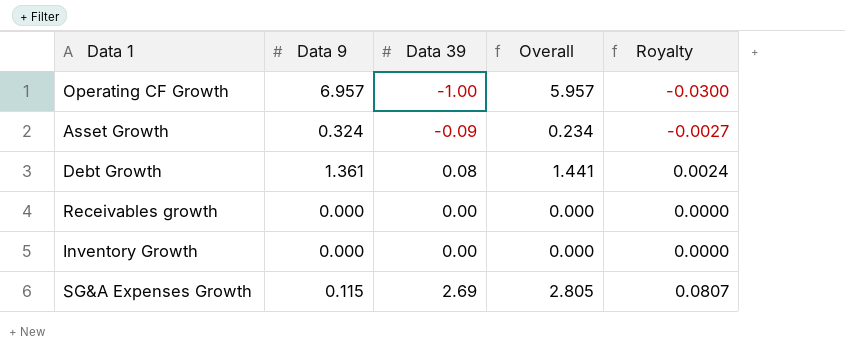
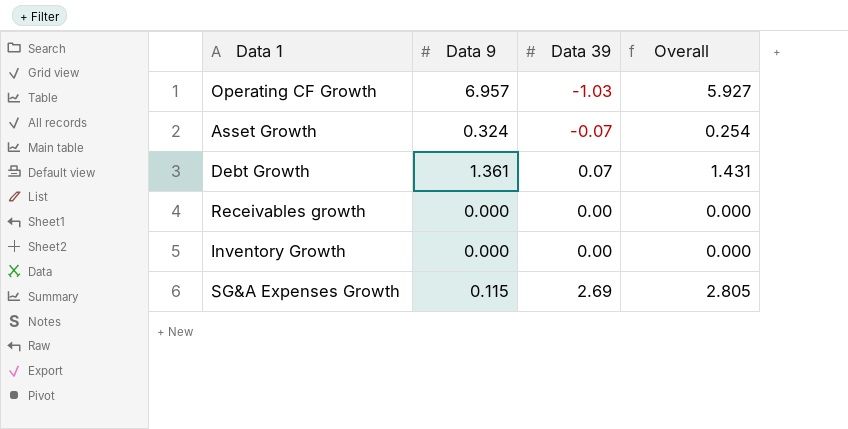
column Royalty | formula: [Data 39] * 0.03 -> none
Operating CF Growth | Data 39: -1.00 -> -1.03
Operating CF Growth | Overall: 5.957 -> 5.927
Asset Growth | Data 39: -0.09 -> -0.07
Asset Growth | Overall: 0.234 -> 0.254
Debt Growth | Data 39: 0.08 -> 0.07
Debt Growth | Overall: 1.441 -> 1.431

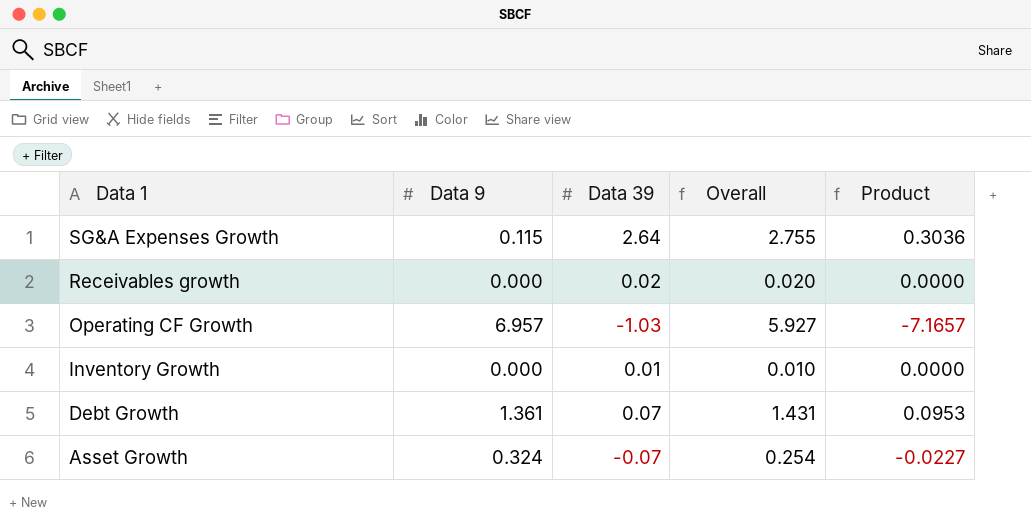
row order: none -> Data 1 descending
column Product | formula: none -> [Data 9] * [Data 39]
SG&A Expenses Growth | Data 39: 2.69 -> 2.64
SG&A Expenses Growth | Overall: 2.805 -> 2.755
Receivables growth | Data 39: 0.00 -> 0.02
Receivables growth | Overall: 0.000 -> 0.020
Inventory Growth | Data 39: 0.00 -> 0.01
Inventory Growth | Overall: 0.000 -> 0.010

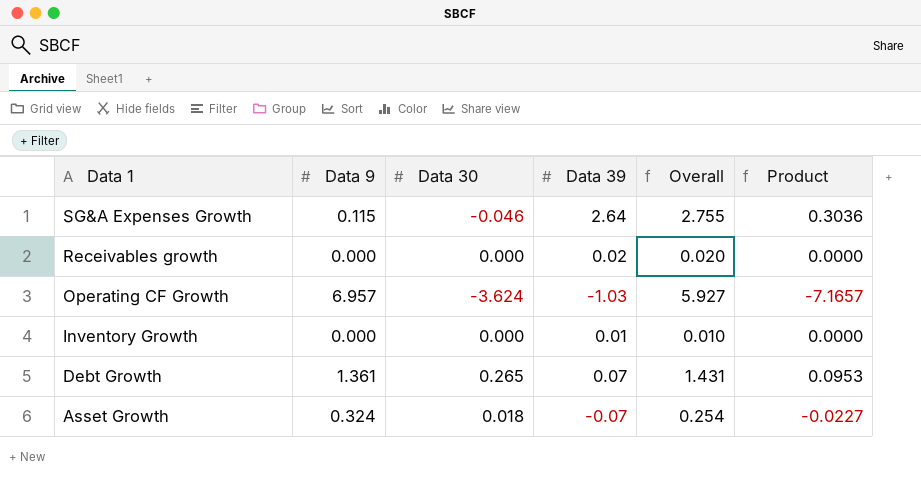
column Data 30 | position: none -> 3

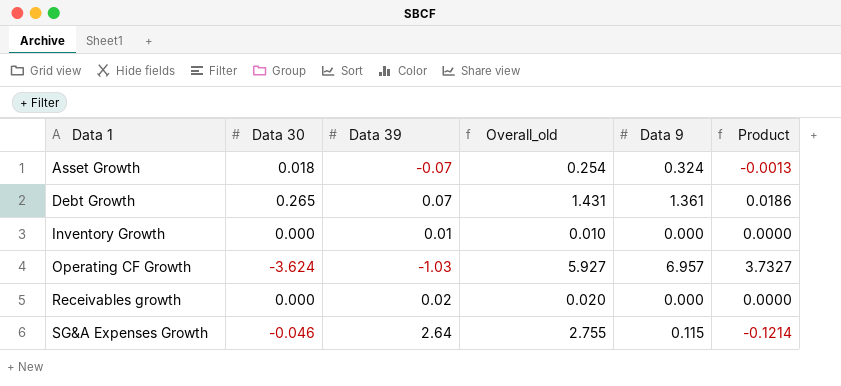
row order: Data 1 descending -> Data 1 ascending
column name: Overall -> Overall_old
column Data 9 | position: 2 -> 5
column Product | formula: [Data 9] * [Data 39] -> [Data 30] * [Data 39]

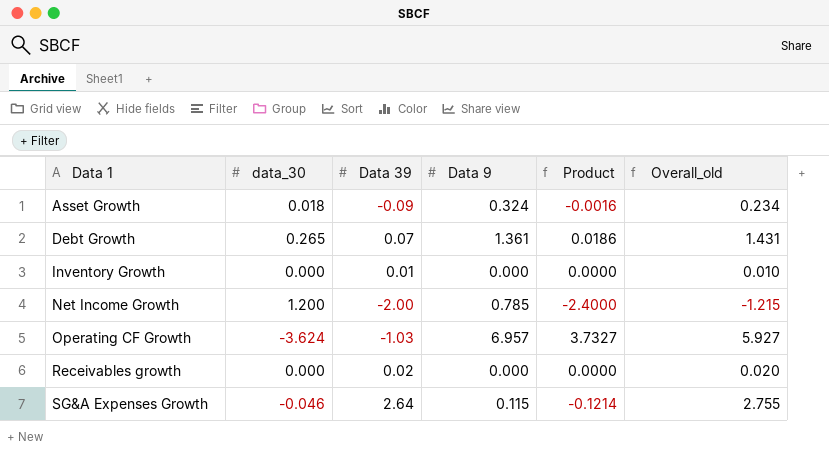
column name: Data 30 -> data_30
column Overall_old | position: 4 -> 6
Asset Growth | Data 39: -0.07 -> -0.09
Asset Growth | Product: -0.0013 -> -0.0016
Asset Growth | Overall_old: 0.254 -> 0.234
row Net Income Growth: none -> 1.200 | -2.00 | 0.785 | -2.4000 | -1.215

